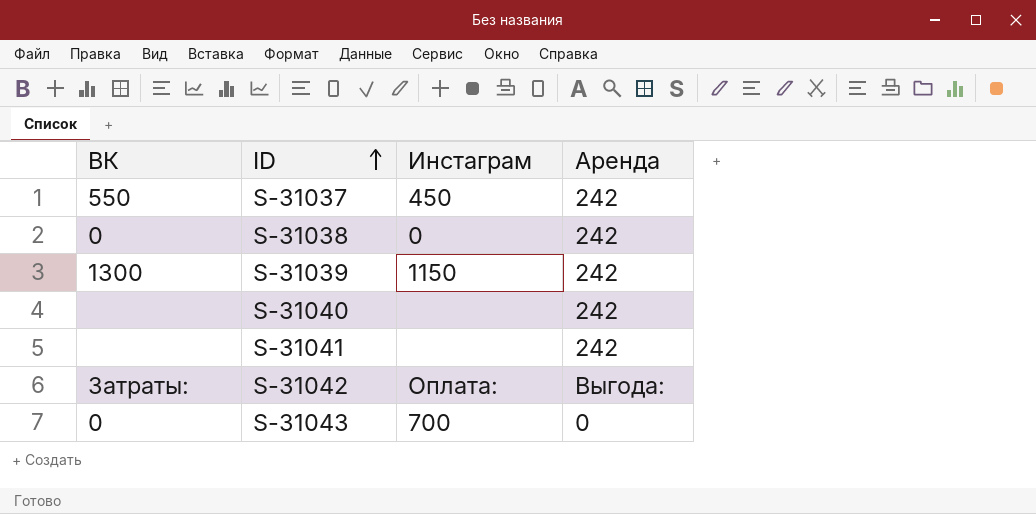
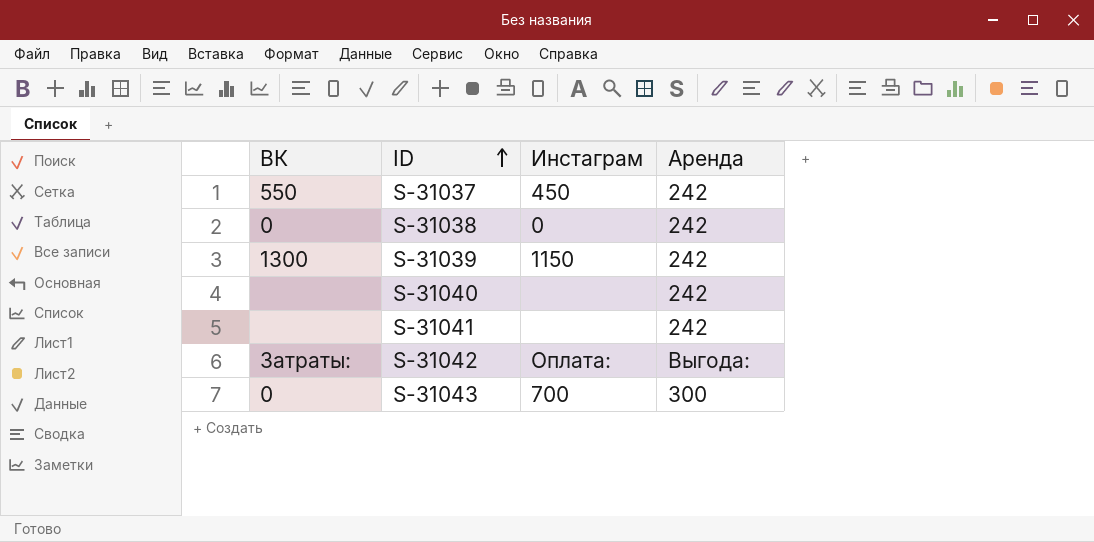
S-31043 | Аренда: 0 -> 300

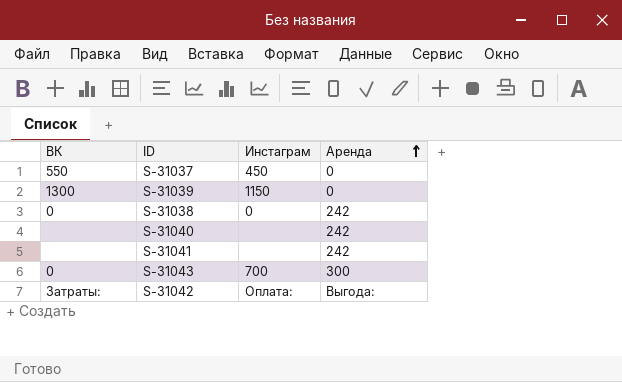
row order: ID ascending -> Аренда ascending
S-31037 | Аренда: 242 -> 0
S-31039 | Аренда: 242 -> 0

